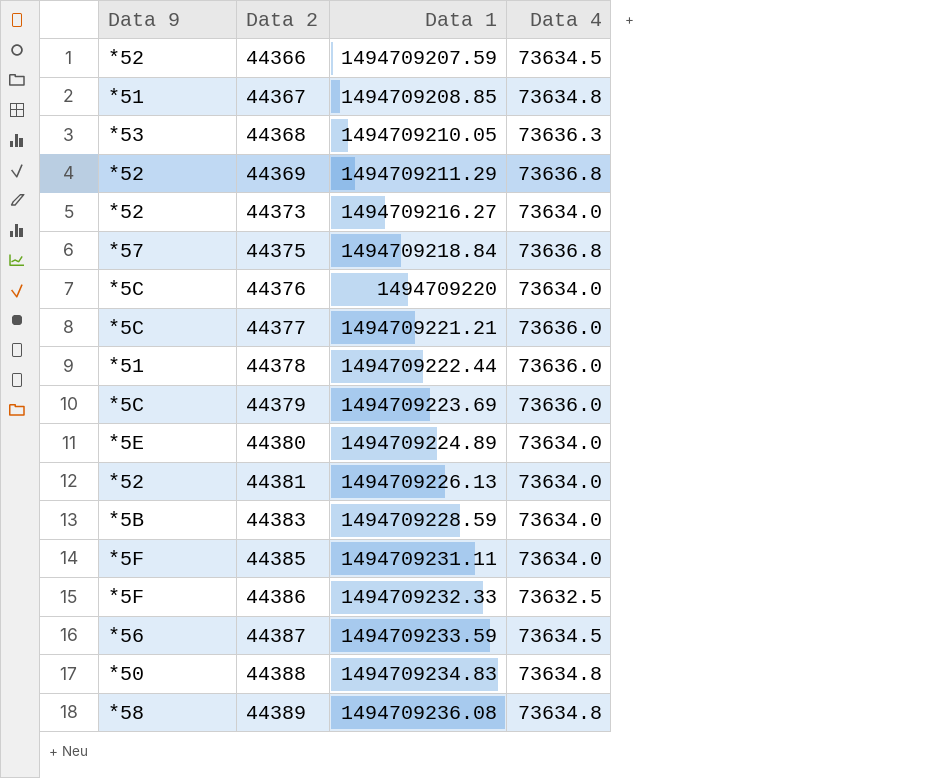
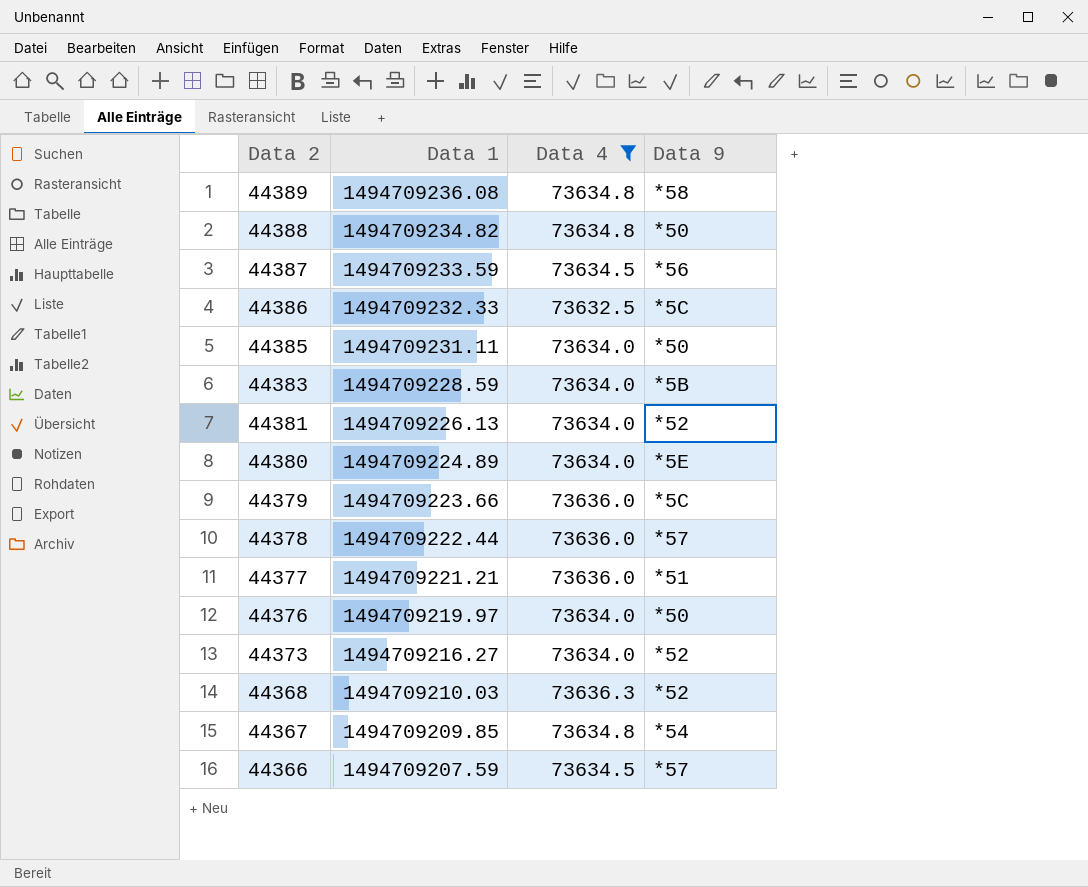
filter: none -> Data 4 != 73636.8
row order: Data 2 ascending -> Data 2 descending
column Data 9 | position: 1 -> 4
44388 | Data 1: 1494709234.83 -> 1494709234.82
44386 | Data 9: *5F -> *5C
44385 | Data 9: *5F -> *50
44379 | Data 1: 1494709223.69 -> 1494709223.66
44378 | Data 9: *51 -> *57
44377 | Data 9: *5C -> *51
44376 | Data 1: 1494709220 -> 1494709219.97
44376 | Data 9: *5C -> *50
44368 | Data 1: 1494709210.05 -> 1494709210.03
44368 | Data 9: *53 -> *52
44367 | Data 1: 1494709208.85 -> 1494709209.85
44367 | Data 9: *51 -> *54
44366 | Data 9: *52 -> *57

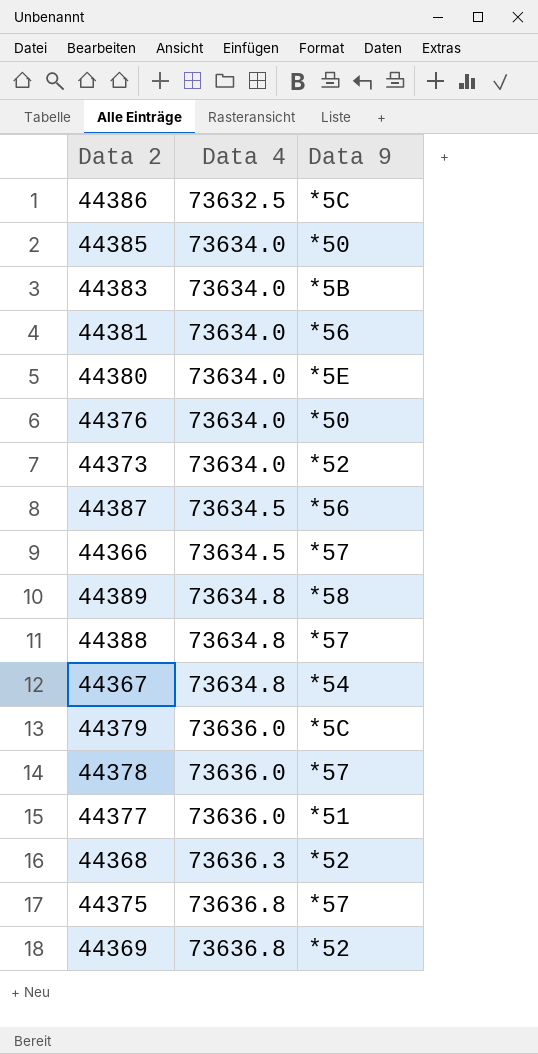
filter: Data 4 != 73636.8 -> none
row order: Data 2 descending -> Data 4 ascending
column Data 1 | position: 2 -> none
44381 | Data 9: *52 -> *56
44388 | Data 9: *50 -> *57

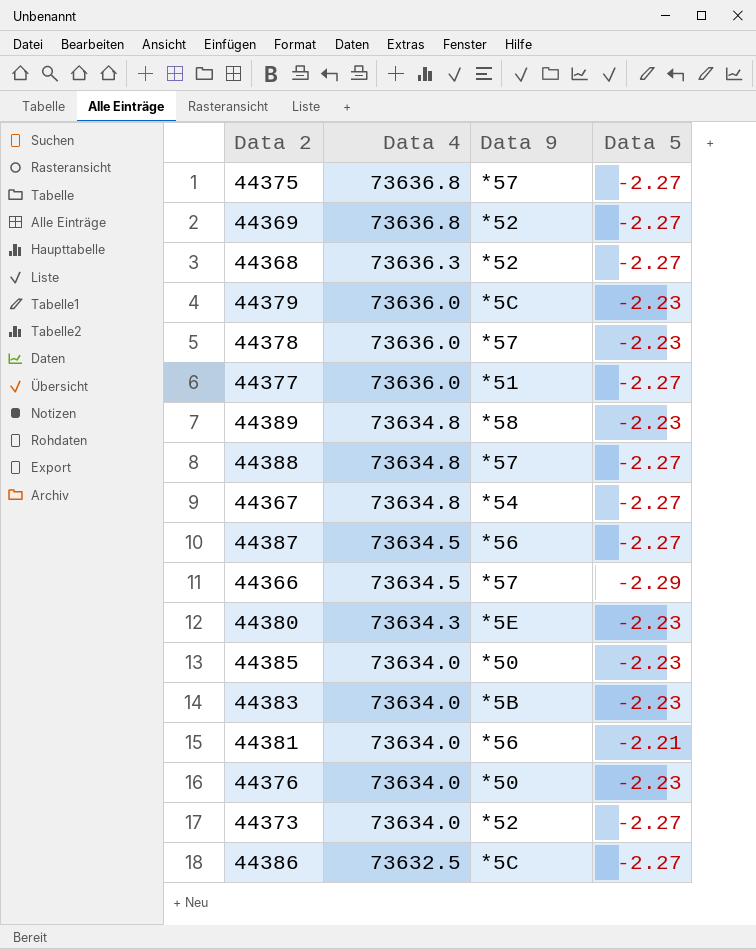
row order: Data 4 ascending -> Data 4 descending
column Data 5 | position: none -> 4
44380 | Data 4: 73634.0 -> 73634.3

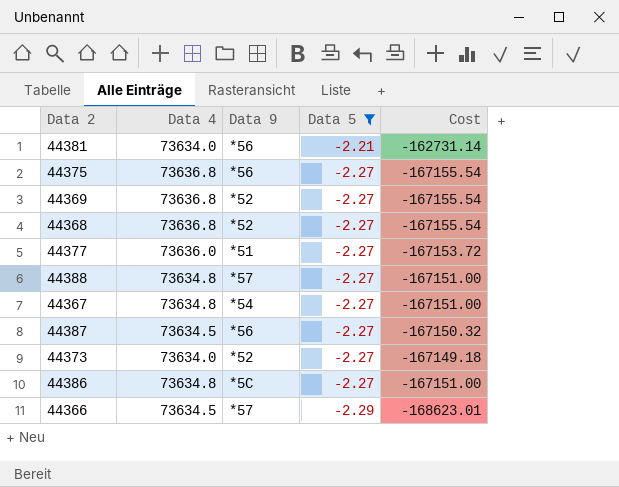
filter: none -> Data 5 != -2.23
row order: Data 4 descending -> Data 5 descending
column Cost | formula: none -> [Data 4] * [Data 5]
44375 | Data 9: *57 -> *56
44368 | Data 4: 73636.3 -> 73636.8
44386 | Data 4: 73632.5 -> 73634.8

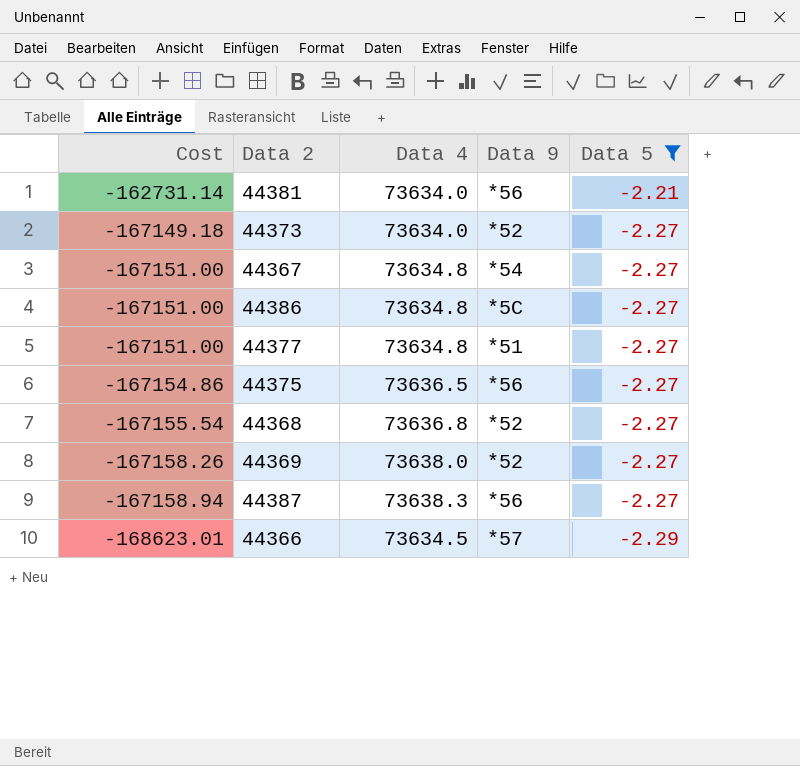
row order: Data 5 descending -> Cost descending
column Cost | position: 5 -> 1
row 44388: 73634.8 | *57 | -2.27 | -167151.00 -> none
44377 | Cost: -167153.72 -> -167151.00
44377 | Data 4: 73636.0 -> 73634.8
44375 | Cost: -167155.54 -> -167154.86
44375 | Data 4: 73636.8 -> 73636.5
44369 | Cost: -167155.54 -> -167158.26
44369 | Data 4: 73636.8 -> 73638.0
44387 | Cost: -167150.32 -> -167158.94
44387 | Data 4: 73634.5 -> 73638.3

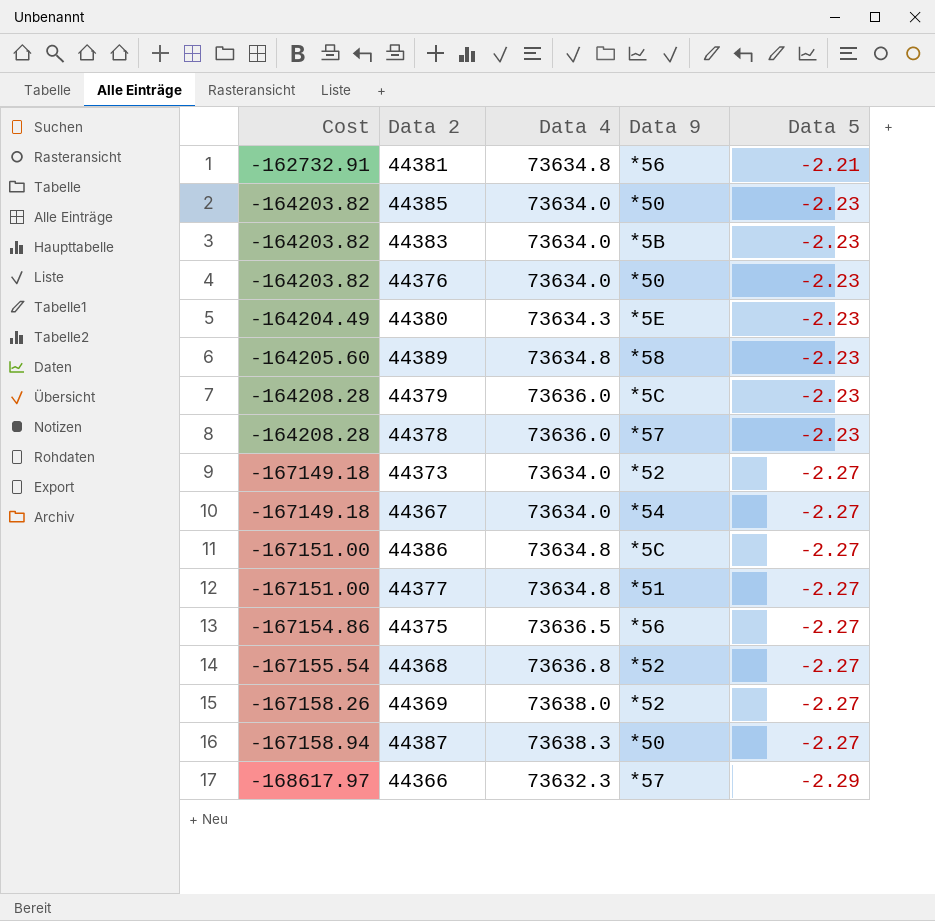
filter: Data 5 != -2.23 -> none
44381 | Cost: -162731.14 -> -162732.91
44381 | Data 4: 73634.0 -> 73634.8
44367 | Cost: -167151.00 -> -167149.18
44367 | Data 4: 73634.8 -> 73634.0
44387 | Data 9: *56 -> *50
44366 | Cost: -168623.01 -> -168617.97
44366 | Data 4: 73634.5 -> 73632.3

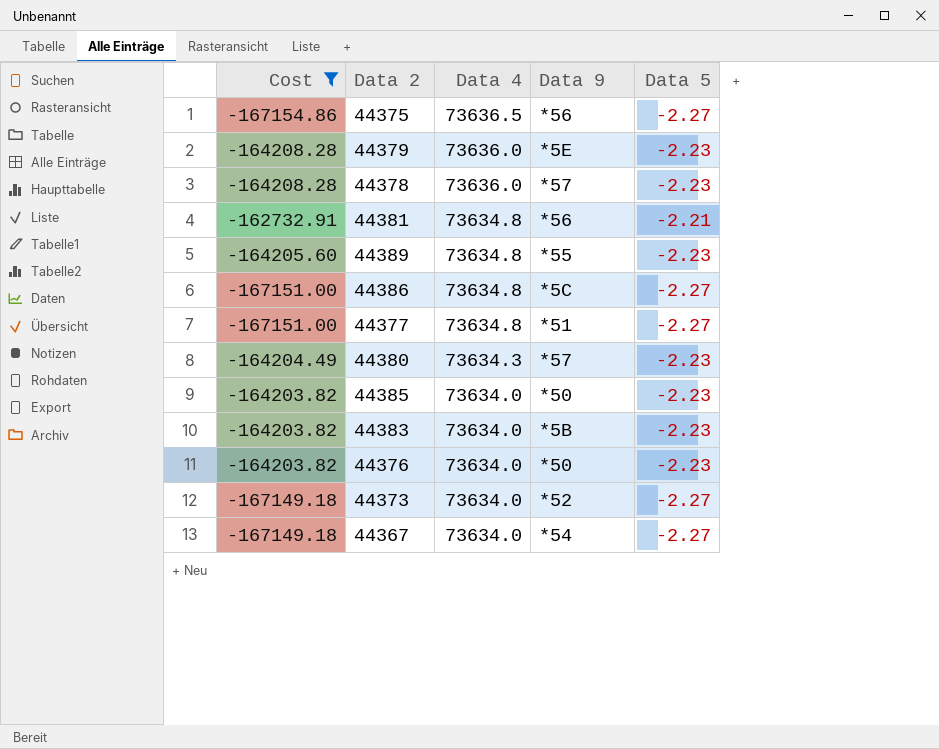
filter: none -> Cost >= -167154.86
row order: Cost descending -> Data 4 descending
44379 | Data 9: *5C -> *5E
44389 | Data 9: *58 -> *55
44380 | Data 9: *5E -> *57

